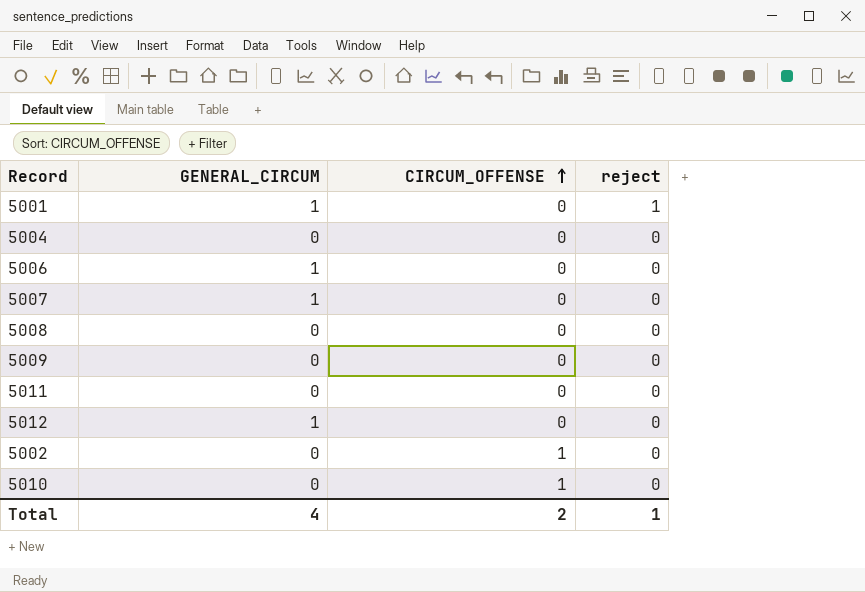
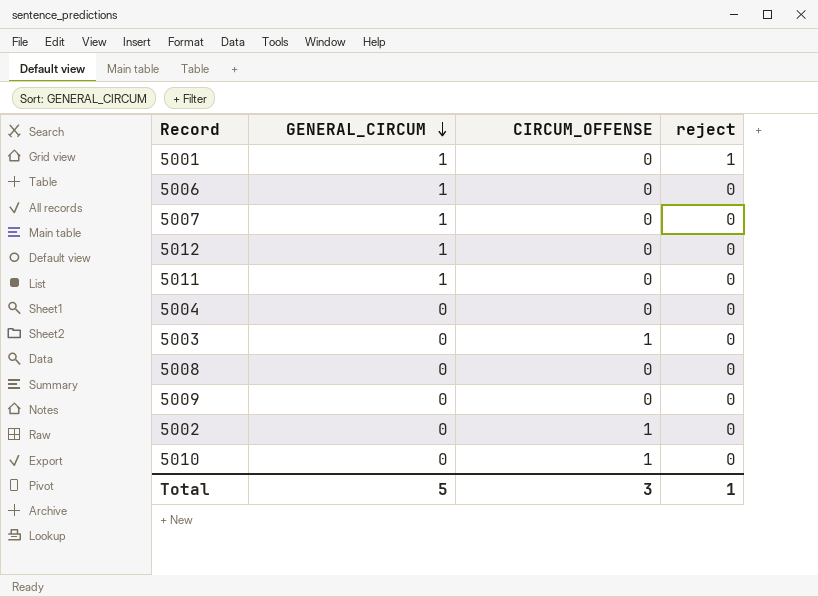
row order: CIRCUM_OFFENSE ascending -> GENERAL_CIRCUM descending
5011 | GENERAL_CIRCUM: 0 -> 1
row 5003: none -> 0 | 1 | 0
Total | GENERAL_CIRCUM: 4 -> 5
Total | CIRCUM_OFFENSE: 2 -> 3

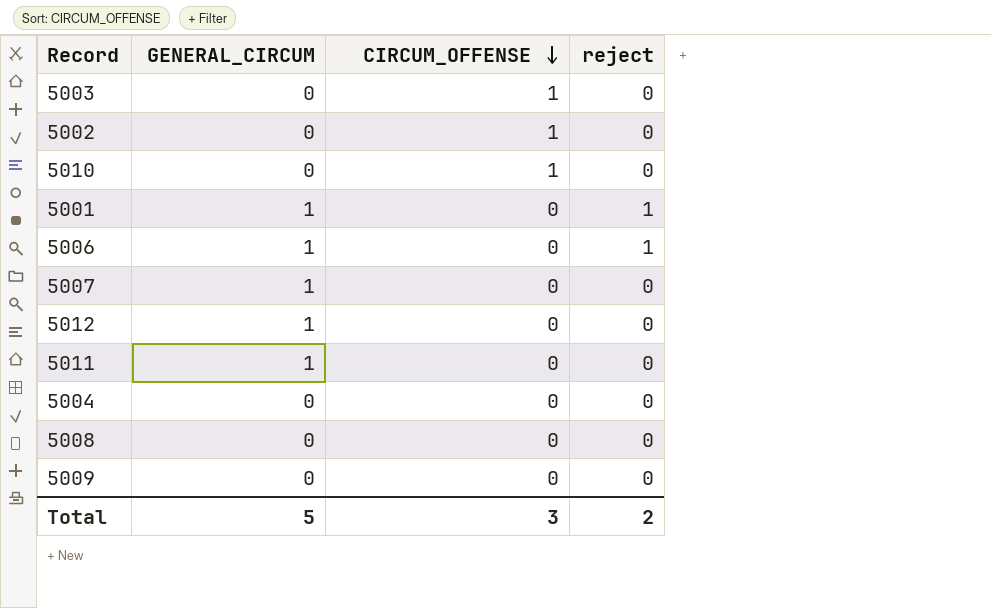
row order: GENERAL_CIRCUM descending -> CIRCUM_OFFENSE descending
5006 | reject: 0 -> 1
Total | reject: 1 -> 2

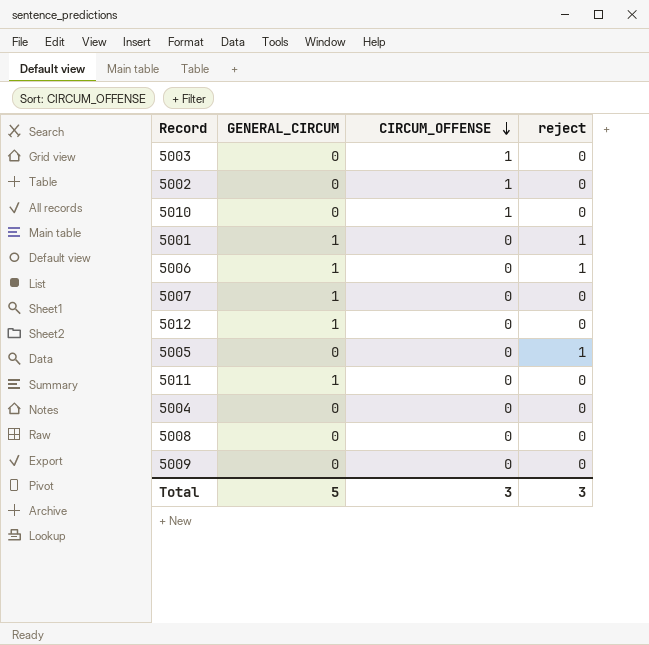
row 5005: none -> 0 | 0 | 1
Total | reject: 2 -> 3

